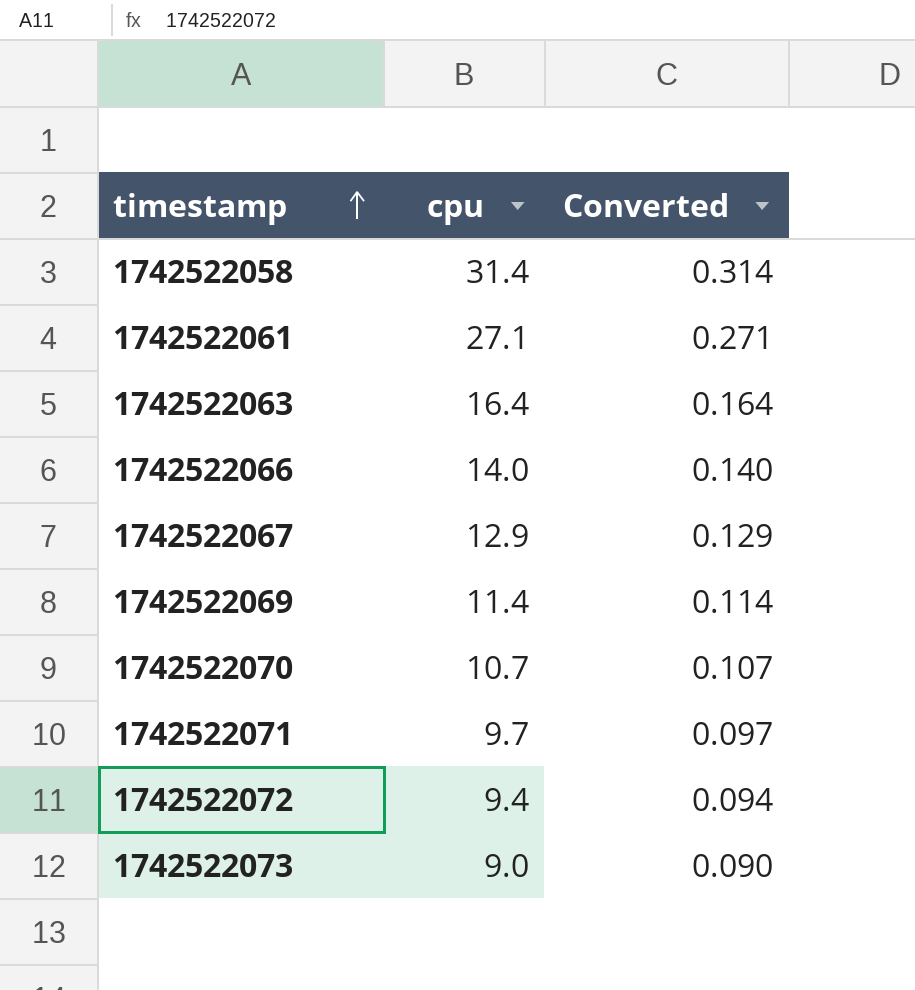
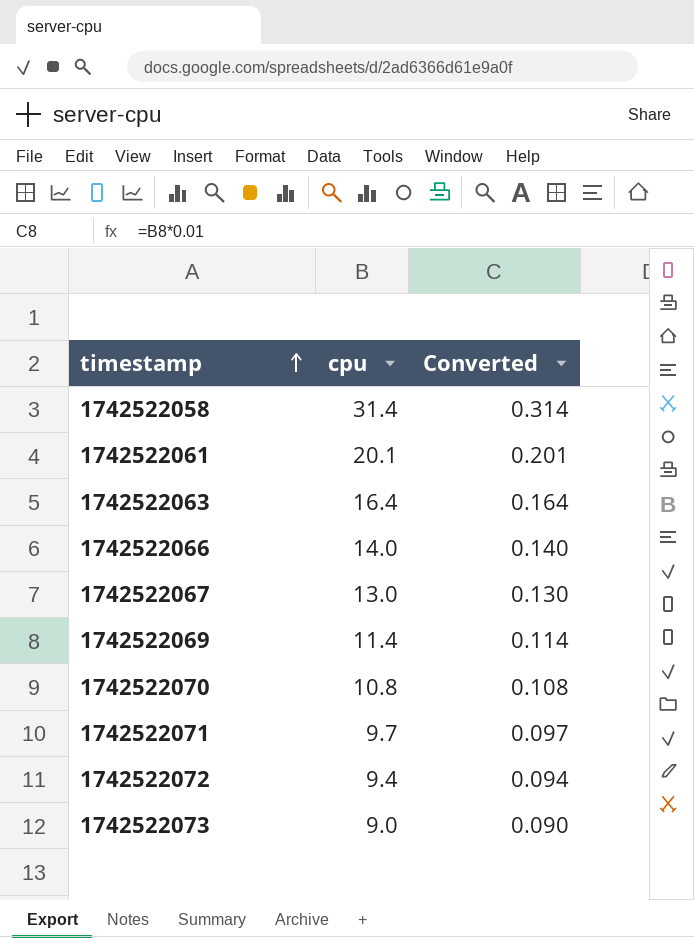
1742522061 | cpu: 27.1 -> 20.1
1742522061 | Converted: 0.271 -> 0.201
1742522067 | cpu: 12.9 -> 13.0
1742522067 | Converted: 0.129 -> 0.130
1742522070 | cpu: 10.7 -> 10.8
1742522070 | Converted: 0.107 -> 0.108

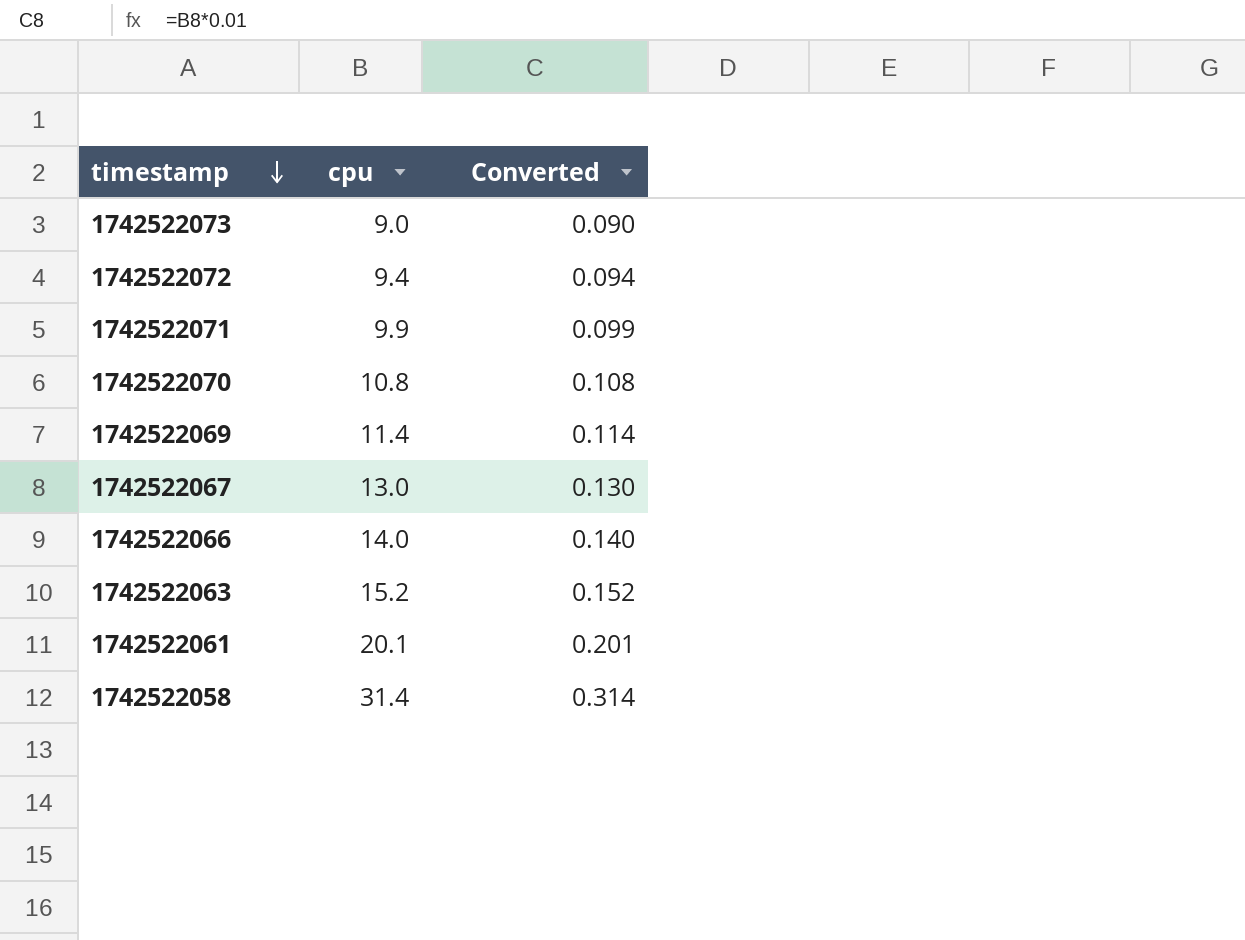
row order: timestamp ascending -> timestamp descending
1742522071 | cpu: 9.7 -> 9.9
1742522071 | Converted: 0.097 -> 0.099
1742522063 | cpu: 16.4 -> 15.2
1742522063 | Converted: 0.164 -> 0.152

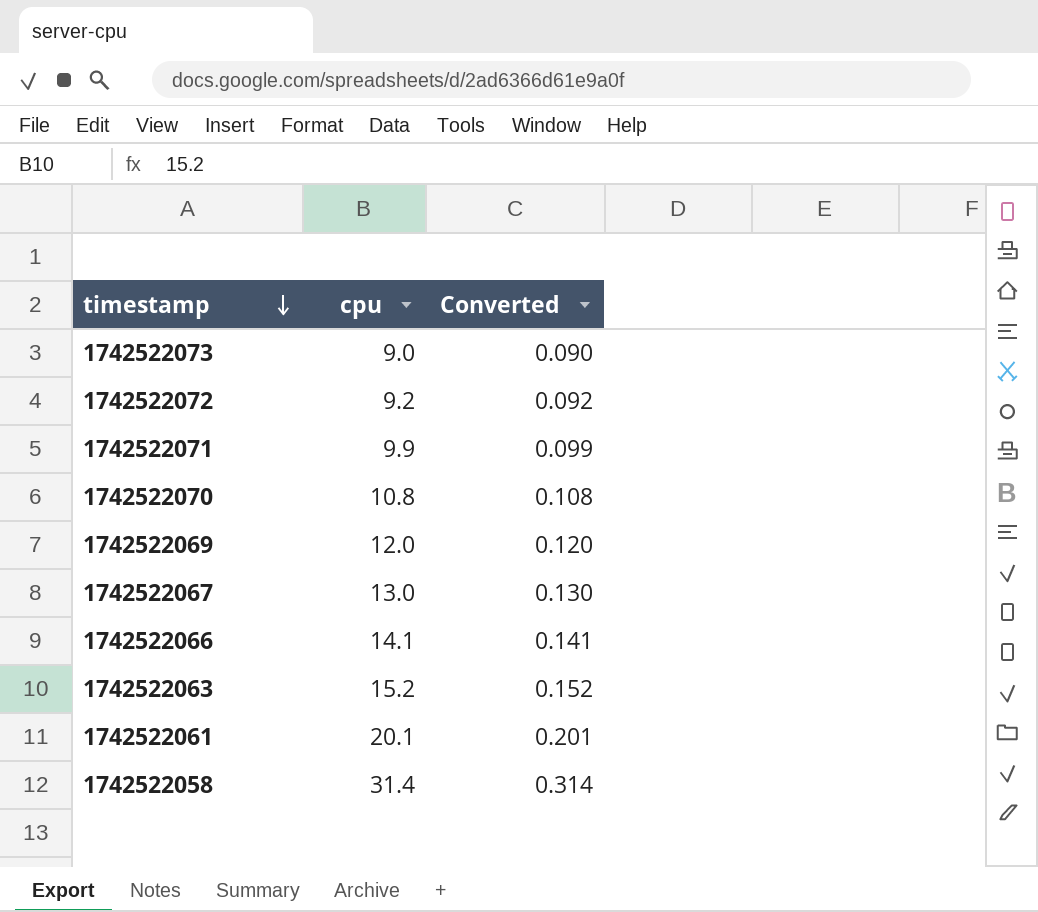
1742522072 | cpu: 9.4 -> 9.2
1742522072 | Converted: 0.094 -> 0.092
1742522069 | cpu: 11.4 -> 12.0
1742522069 | Converted: 0.114 -> 0.120
1742522066 | cpu: 14.0 -> 14.1
1742522066 | Converted: 0.140 -> 0.141

